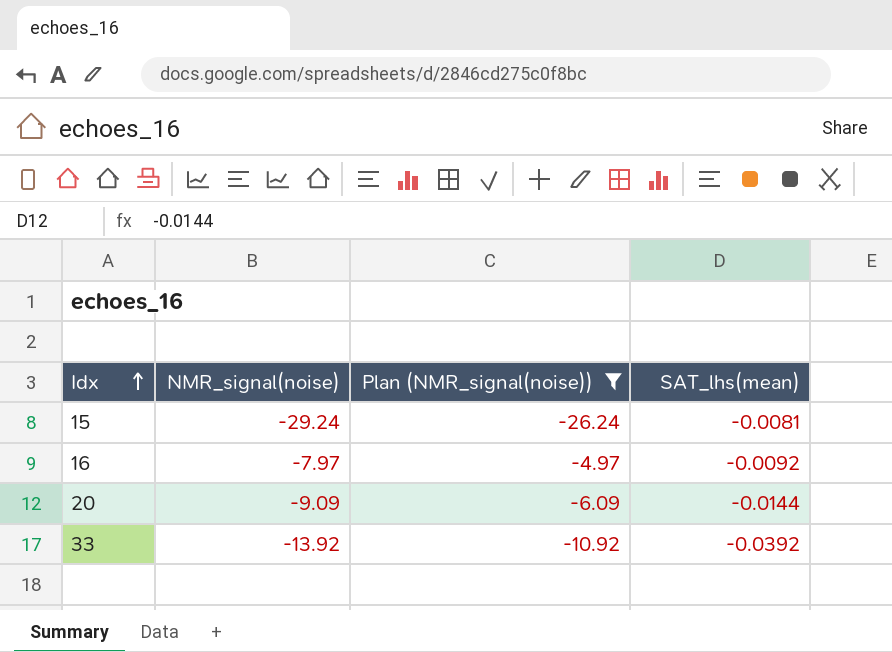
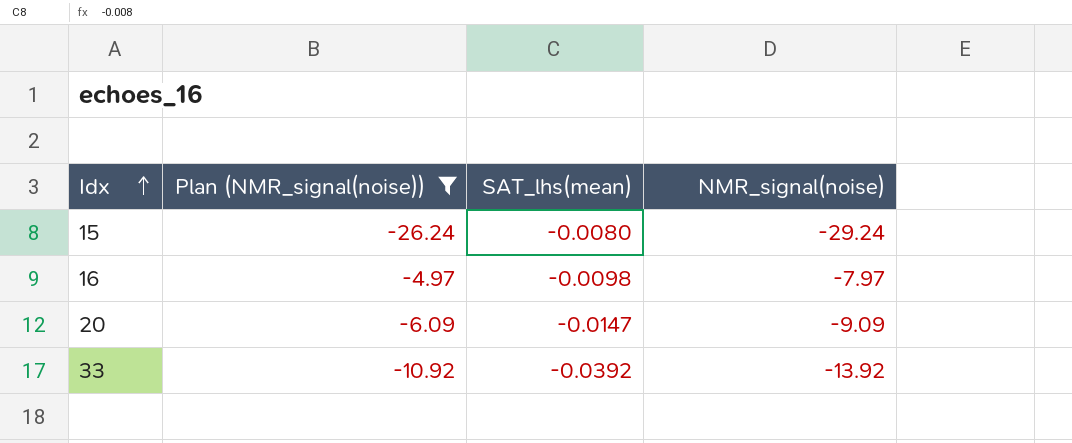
column NMR_signal(noise) | position: 2 -> 4
15 | SAT_lhs(mean): -0.0081 -> -0.0080
16 | SAT_lhs(mean): -0.0092 -> -0.0098
20 | SAT_lhs(mean): -0.0144 -> -0.0147

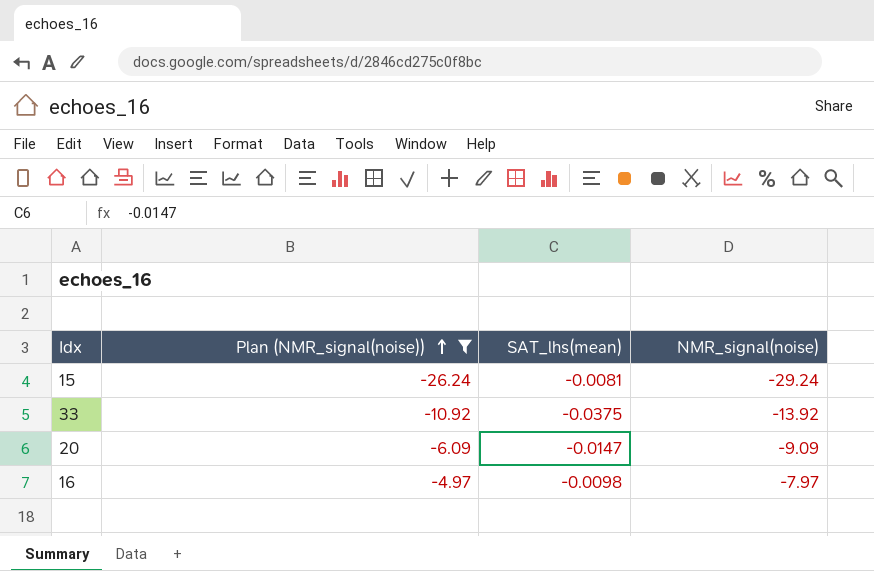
row order: Idx ascending -> Plan (NMR_signal(noise)) ascending
15 | SAT_lhs(mean): -0.0080 -> -0.0081
33 | SAT_lhs(mean): -0.0392 -> -0.0375

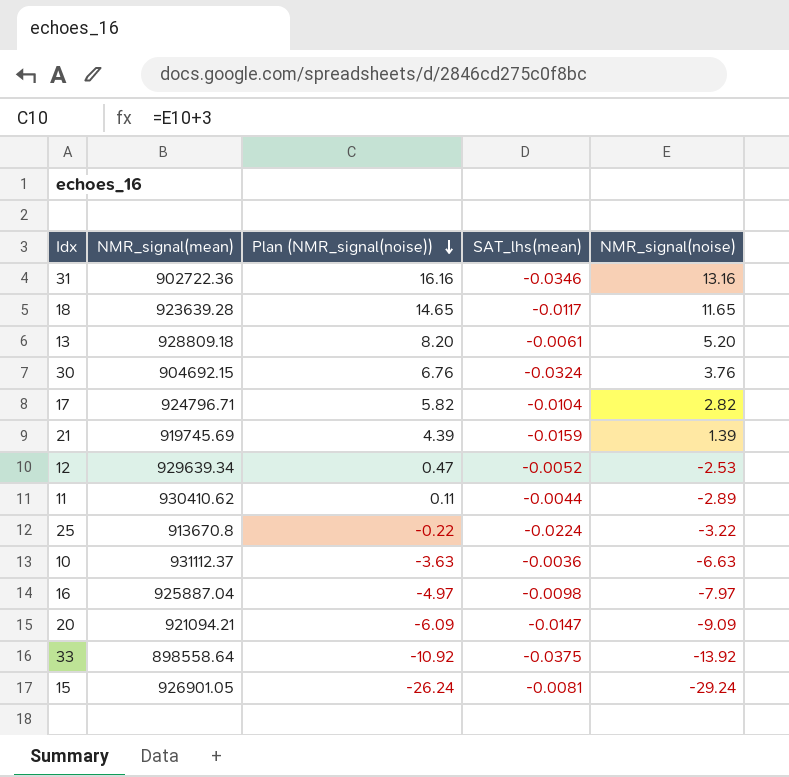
filter: Plan (NMR_signal(noise)) <= -4.97 -> none
row order: Plan (NMR_signal(noise)) ascending -> Plan (NMR_signal(noise)) descending
column NMR_signal(mean) | position: none -> 2

